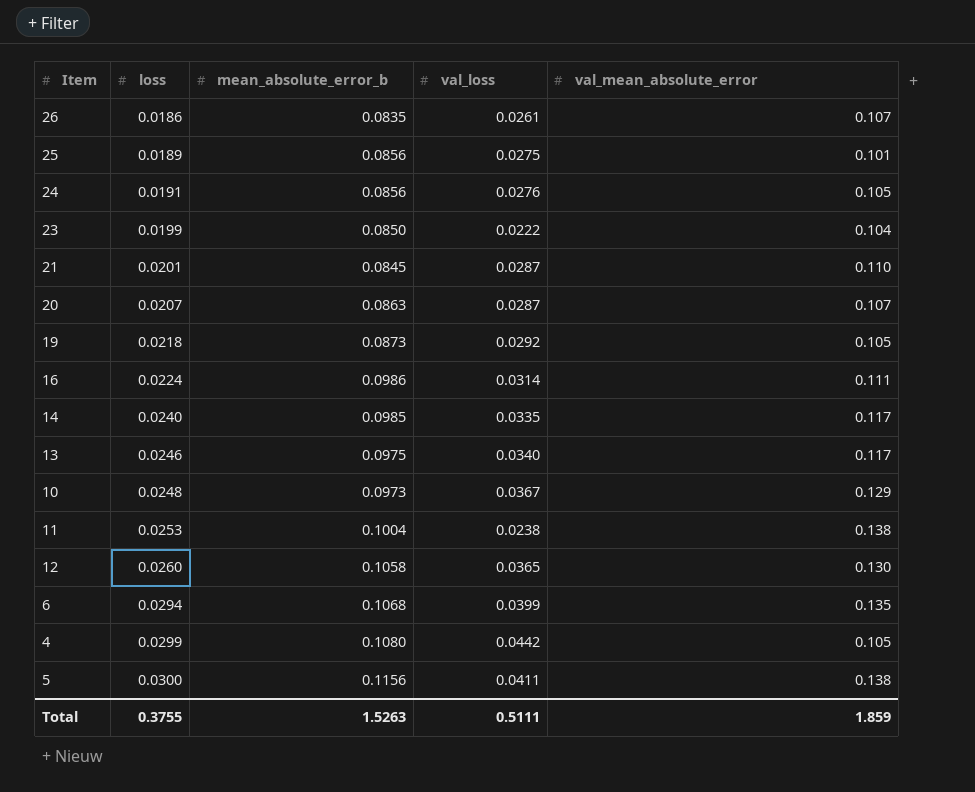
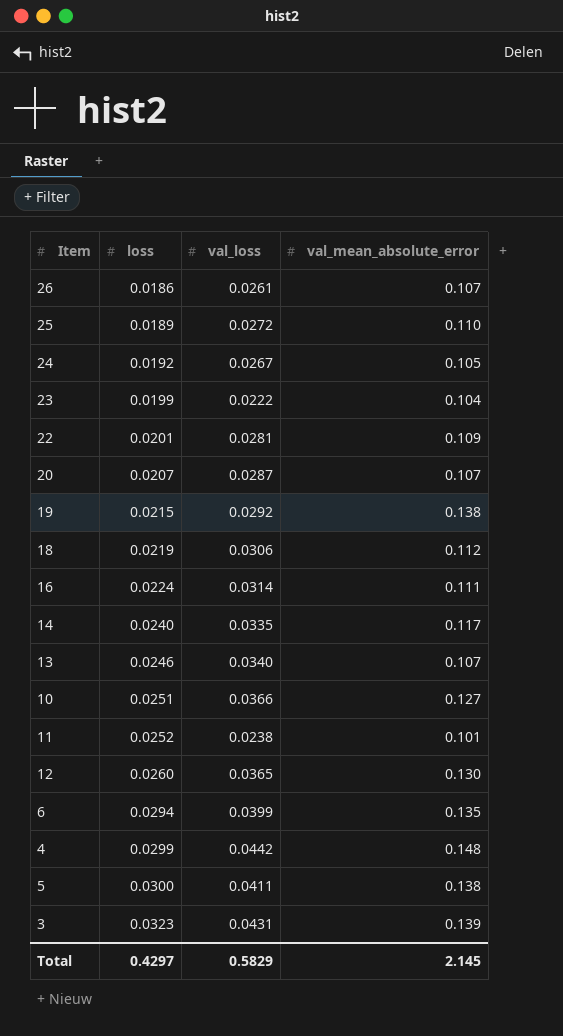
column mean_absolute_error_b | position: 3 -> none
row 21: 0.0201 | 0.0845 | 0.0287 | 0.110 -> none
25 | val_loss: 0.0275 -> 0.0272
25 | val_mean_absolute_error: 0.101 -> 0.110
24 | loss: 0.0191 -> 0.0192
24 | val_loss: 0.0276 -> 0.0267
row 22: none -> 0.0201 | 0.0281 | 0.109
19 | loss: 0.0218 -> 0.0215
19 | val_mean_absolute_error: 0.105 -> 0.138
row 18: none -> 0.0219 | 0.0306 | 0.112
13 | val_mean_absolute_error: 0.117 -> 0.107
10 | loss: 0.0248 -> 0.0251
10 | val_loss: 0.0367 -> 0.0366
10 | val_mean_absolute_error: 0.129 -> 0.127
11 | loss: 0.0253 -> 0.0252
11 | val_mean_absolute_error: 0.138 -> 0.101
4 | val_mean_absolute_error: 0.105 -> 0.148
row 3: none -> 0.0323 | 0.0431 | 0.139
Total | loss: 0.3755 -> 0.4297
Total | val_loss: 0.5111 -> 0.5829
Total | val_mean_absolute_error: 1.859 -> 2.145

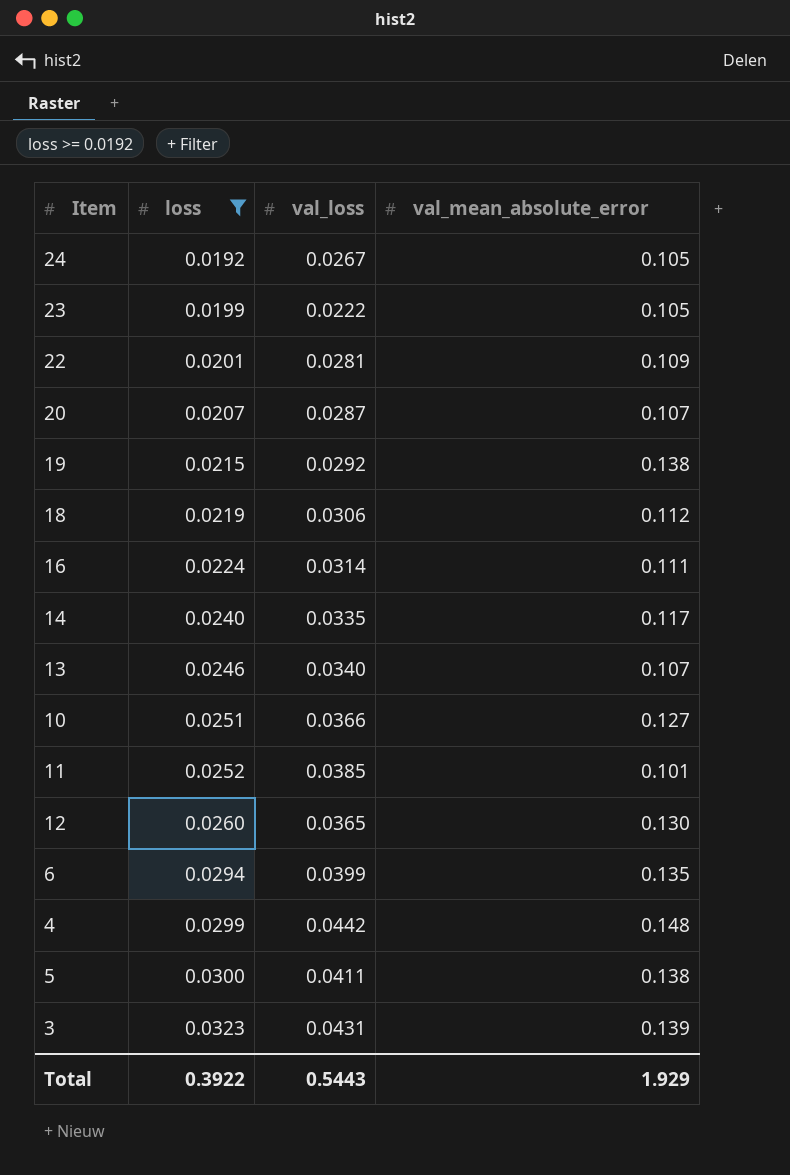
filter: none -> loss >= 0.0192
23 | val_mean_absolute_error: 0.104 -> 0.105
11 | val_loss: 0.0238 -> 0.0385
Total | loss: 0.4297 -> 0.3922
Total | val_loss: 0.5829 -> 0.5443
Total | val_mean_absolute_error: 2.145 -> 1.929

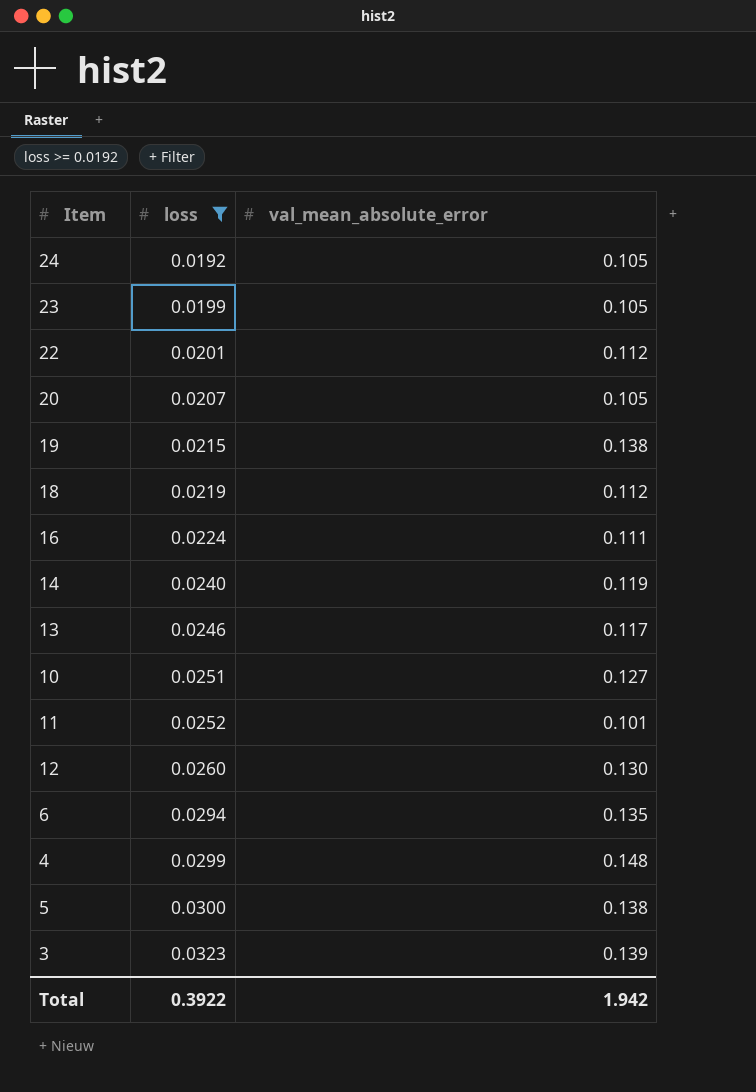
column val_loss | position: 3 -> none
22 | val_mean_absolute_error: 0.109 -> 0.112
20 | val_mean_absolute_error: 0.107 -> 0.105
14 | val_mean_absolute_error: 0.117 -> 0.119
13 | val_mean_absolute_error: 0.107 -> 0.117
Total | val_mean_absolute_error: 1.929 -> 1.942

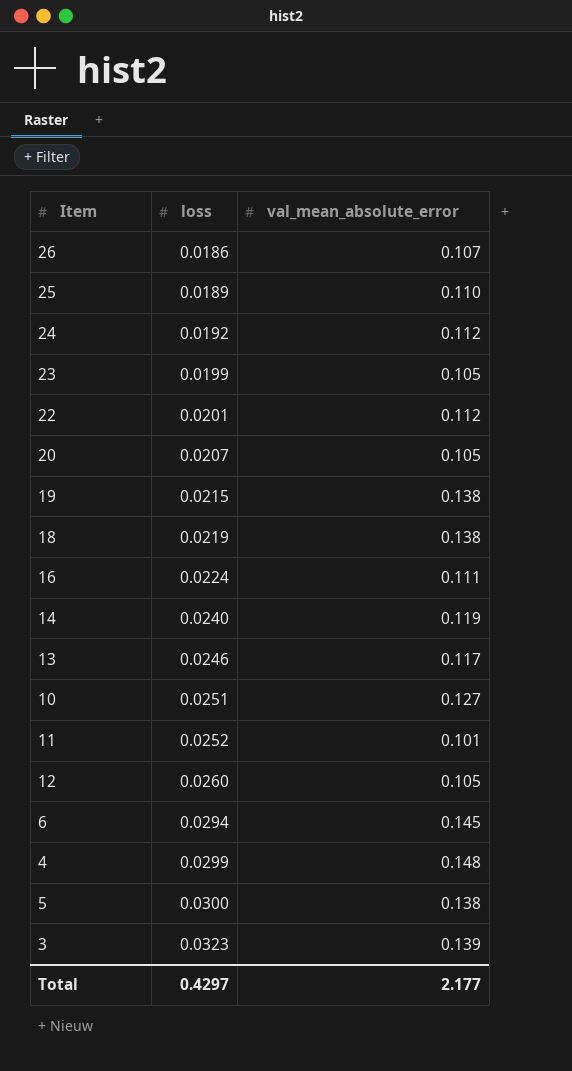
filter: loss >= 0.0192 -> none
24 | val_mean_absolute_error: 0.105 -> 0.112
18 | val_mean_absolute_error: 0.112 -> 0.138
12 | val_mean_absolute_error: 0.130 -> 0.105
6 | val_mean_absolute_error: 0.135 -> 0.145
Total | loss: 0.3922 -> 0.4297
Total | val_mean_absolute_error: 1.942 -> 2.177

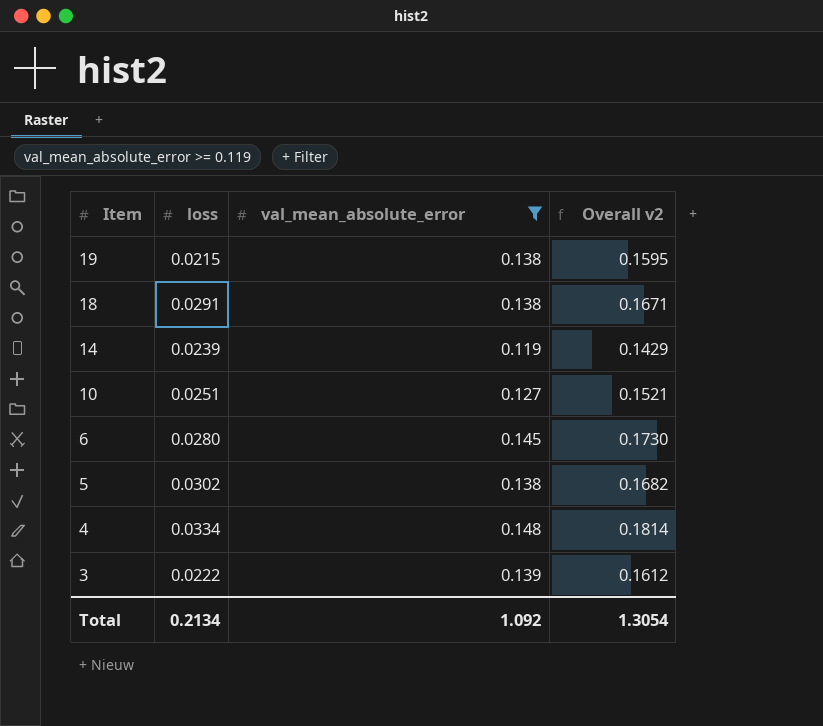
filter: none -> val_mean_absolute_error >= 0.119
row order: loss ascending -> Item descending
column Overall v2 | formula: none -> [loss] + [val_mean_absolute_error]
18 | loss: 0.0219 -> 0.0291
14 | loss: 0.0240 -> 0.0239
6 | loss: 0.0294 -> 0.0280
5 | loss: 0.0300 -> 0.0302
4 | loss: 0.0299 -> 0.0334
3 | loss: 0.0323 -> 0.0222
Total | loss: 0.4297 -> 0.2134
Total | val_mean_absolute_error: 2.177 -> 1.092

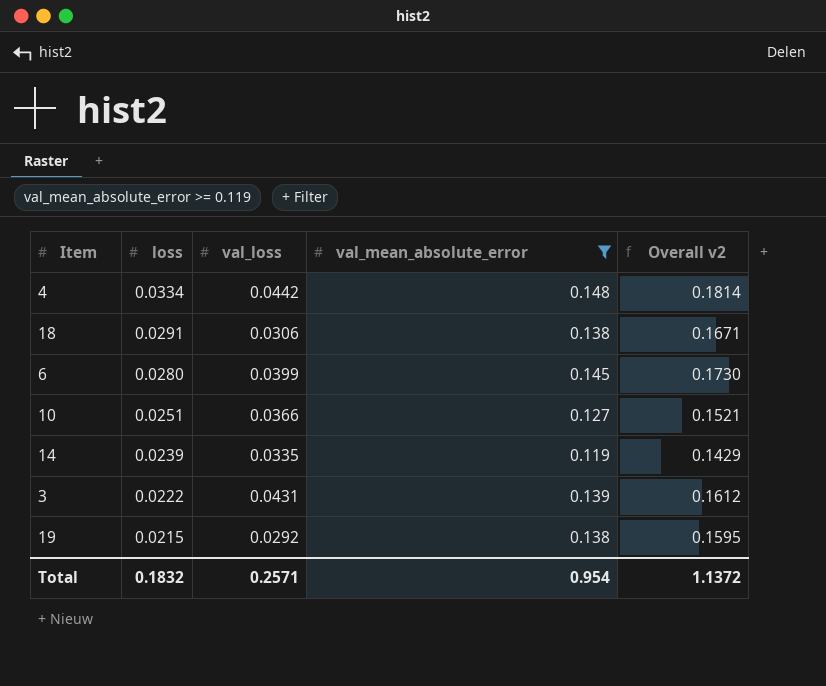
row order: Item descending -> loss descending
column val_loss | position: none -> 3
row 5: 0.0302 | 0.138 | 0.1682 -> none
Total | loss: 0.2134 -> 0.1832
Total | val_mean_absolute_error: 1.092 -> 0.954
Total | Overall v2: 1.3054 -> 1.1372

